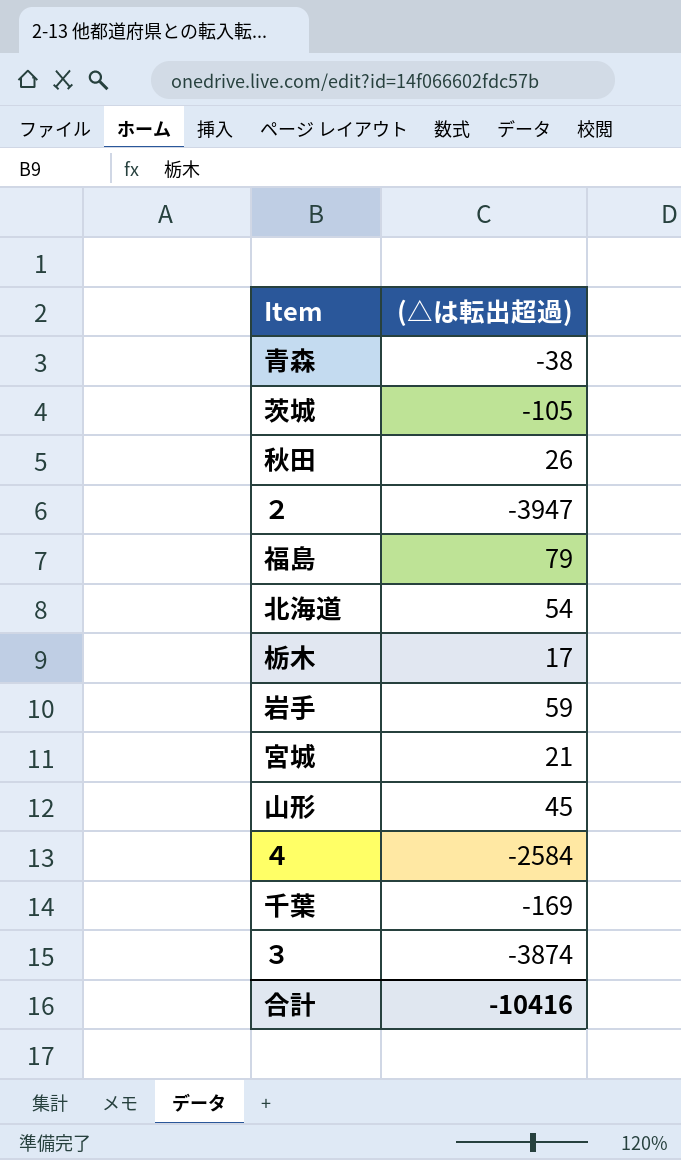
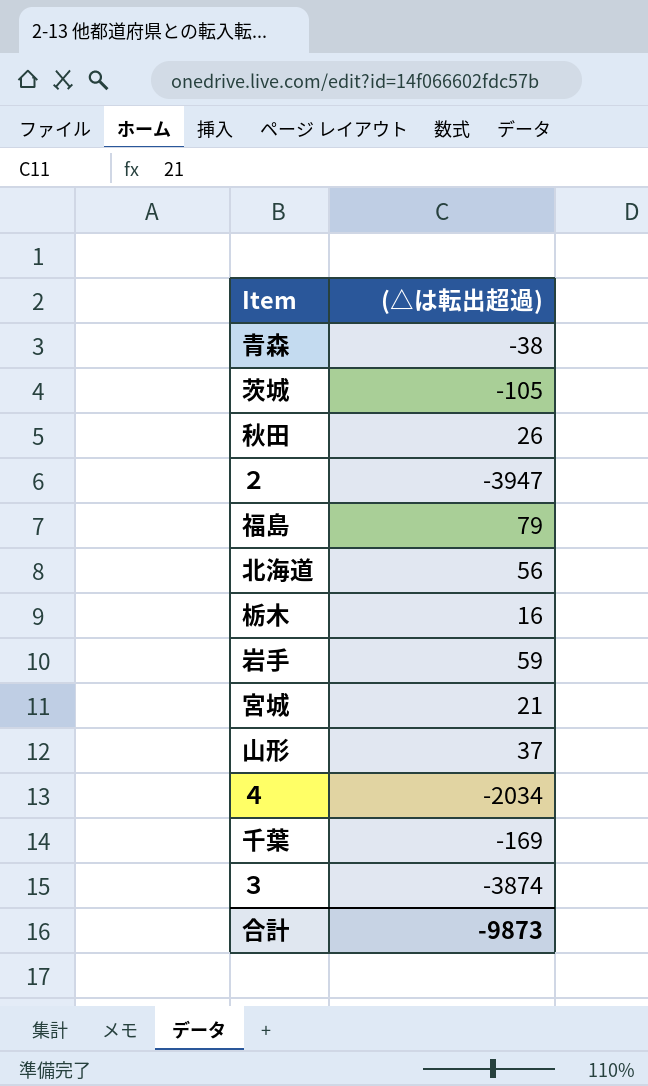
北海道 | (△は転出超過): 54 -> 56
栃木 | (△は転出超過): 17 -> 16
山形 | (△は転出超過): 45 -> 37
４ | (△は転出超過): -2584 -> -2034
合計 | (△は転出超過): -10416 -> -9873

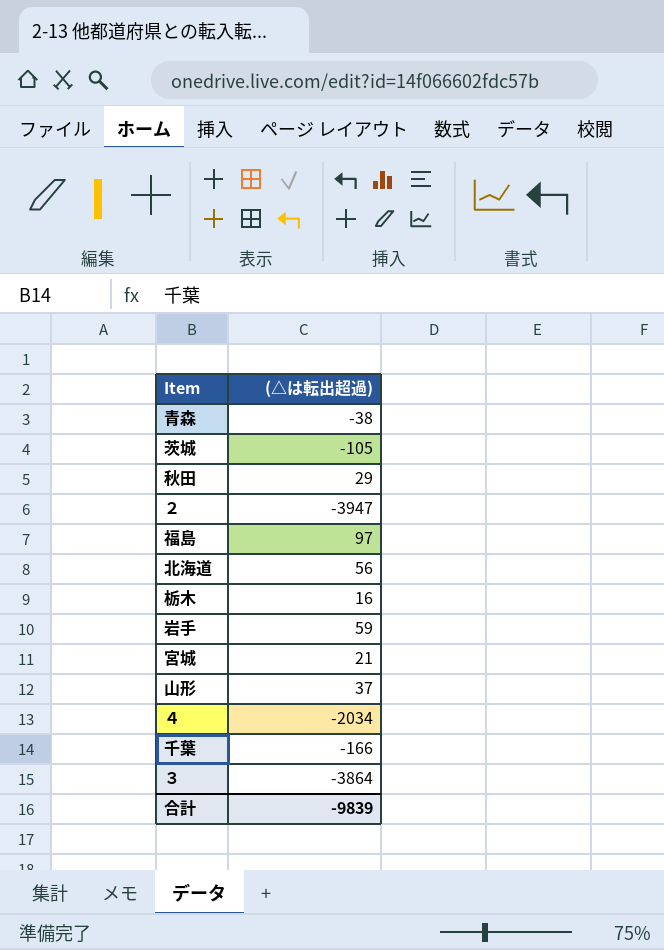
秋田 | (△は転出超過): 26 -> 29
福島 | (△は転出超過): 79 -> 97
千葉 | (△は転出超過): -169 -> -166
３ | (△は転出超過): -3874 -> -3864
合計 | (△は転出超過): -9873 -> -9839

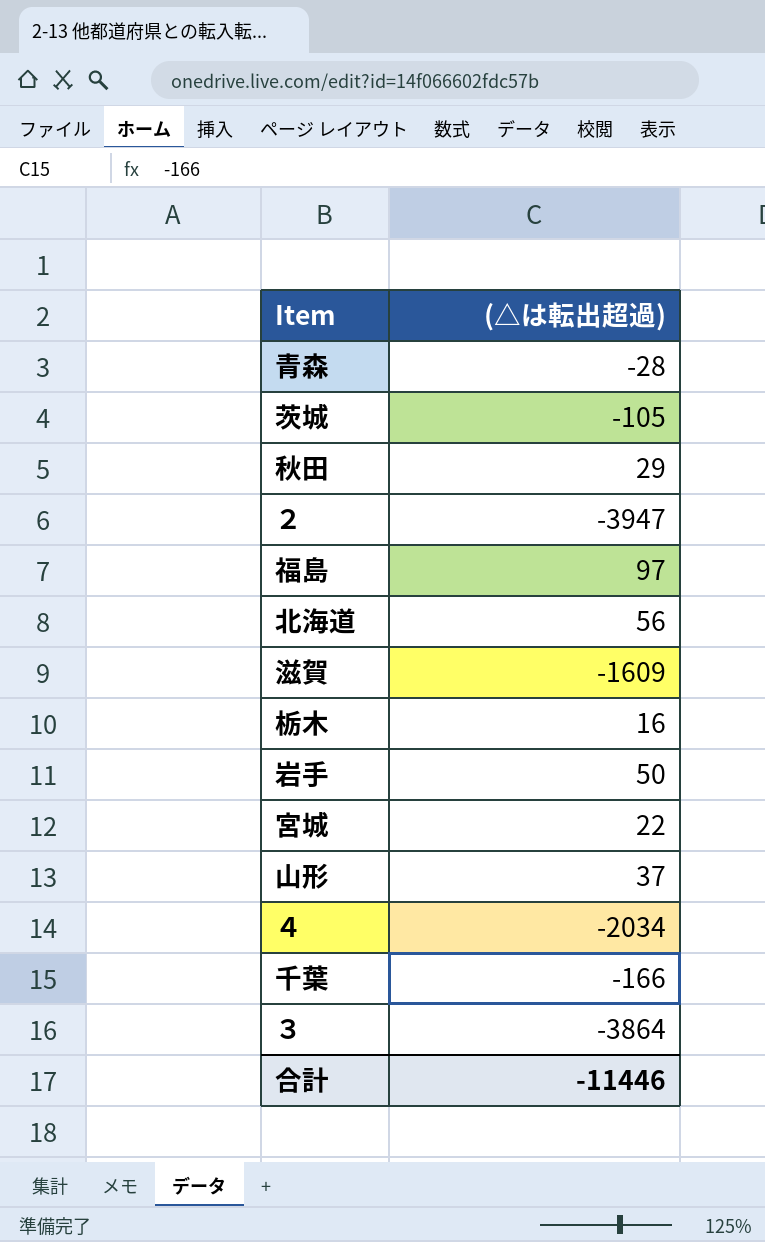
青森 | (△は転出超過): -38 -> -28
row 滋賀: none -> -1609
岩手 | (△は転出超過): 59 -> 50
宮城 | (△は転出超過): 21 -> 22
合計 | (△は転出超過): -9839 -> -11446

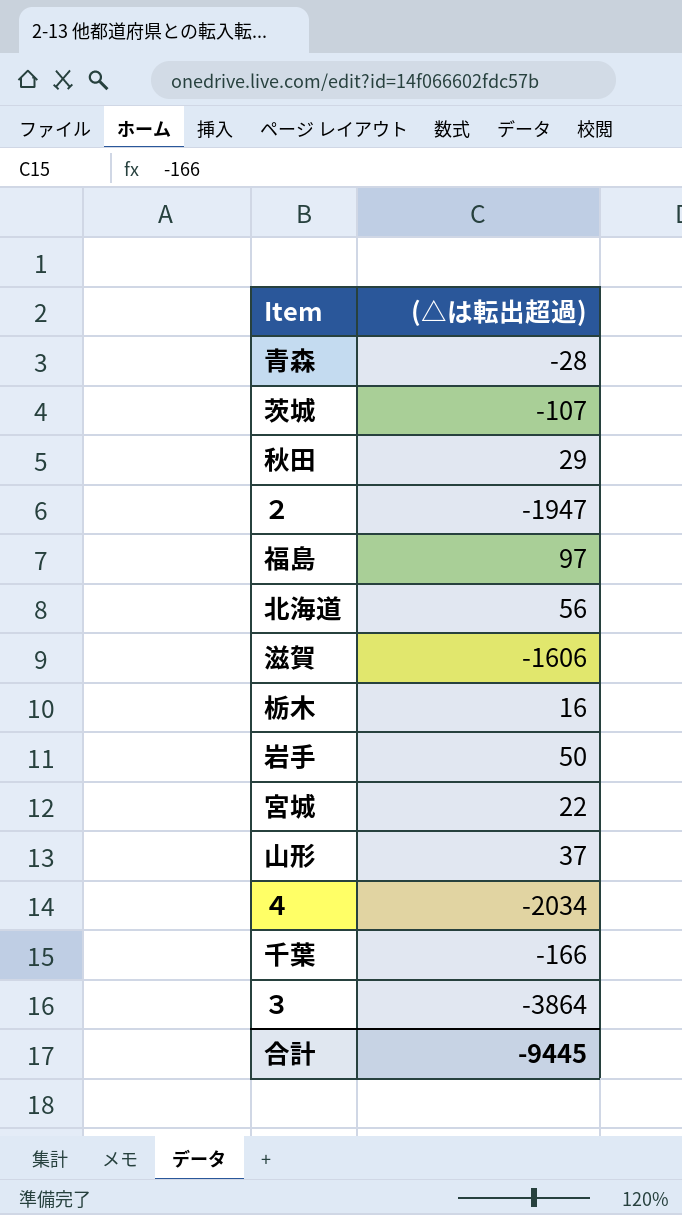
茨城 | (△は転出超過): -105 -> -107
２ | (△は転出超過): -3947 -> -1947
滋賀 | (△は転出超過): -1609 -> -1606
合計 | (△は転出超過): -11446 -> -9445

